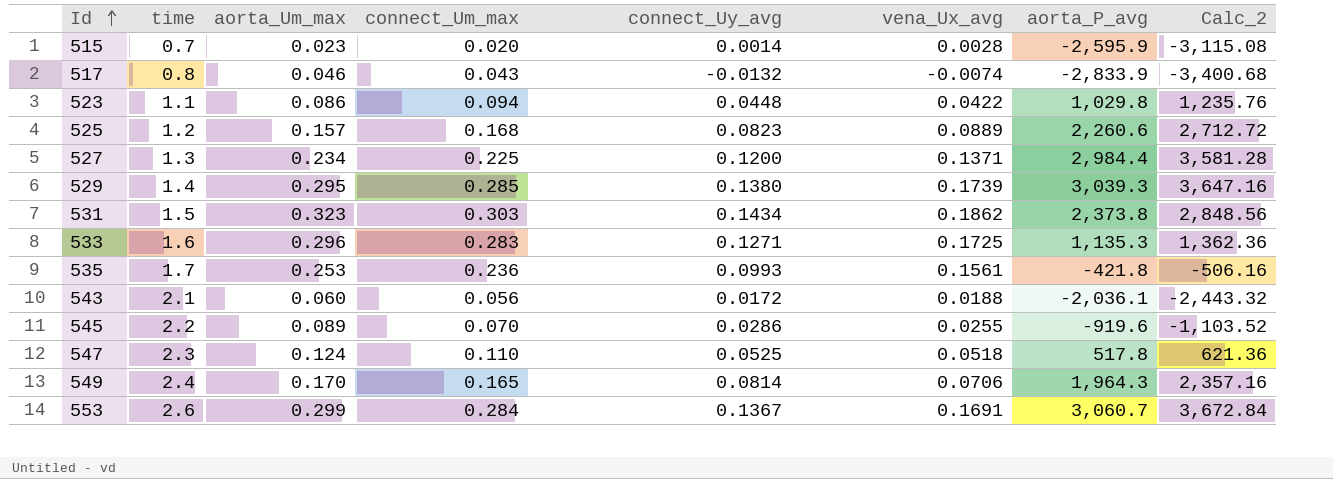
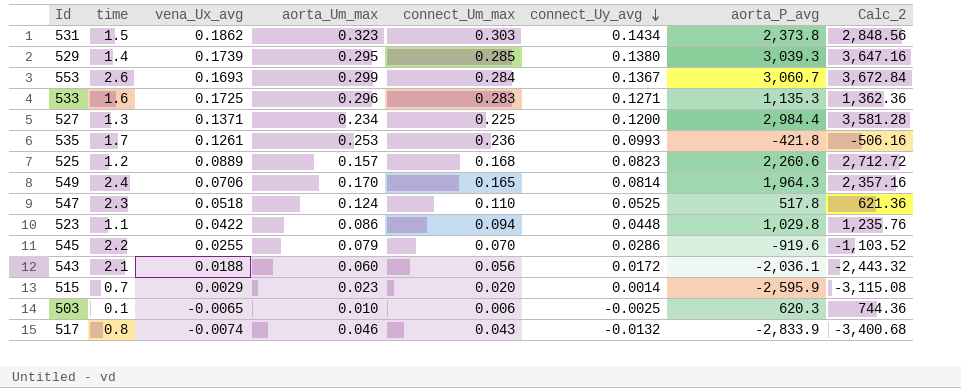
row order: Id ascending -> connect_Uy_avg descending
column vena_Ux_avg | position: 6 -> 3
553 | vena_Ux_avg: 0.1691 -> 0.1693
535 | vena_Ux_avg: 0.1561 -> 0.1261
545 | aorta_Um_max: 0.089 -> 0.079
515 | vena_Ux_avg: 0.0028 -> 0.0029
row 503: none -> 0.1 | -0.0065 | 0.010 | 0.006 | -0.0025 | 620.3 | 744.36

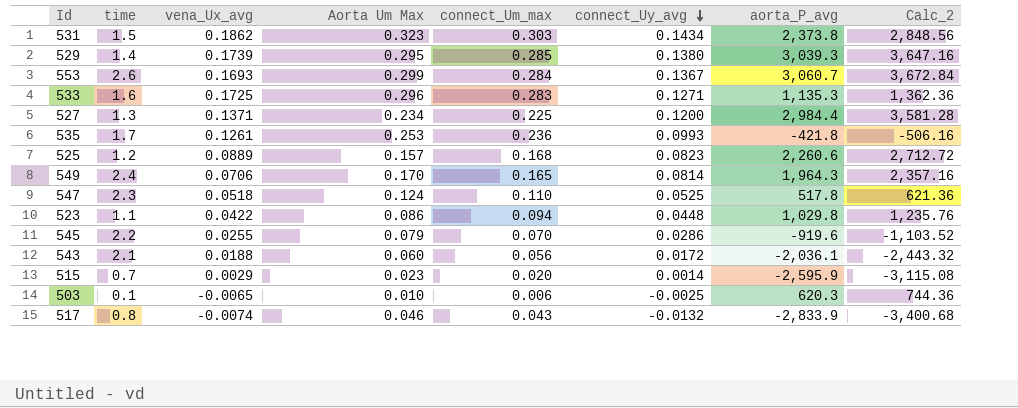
column name: aorta_Um_max -> Aorta Um Max

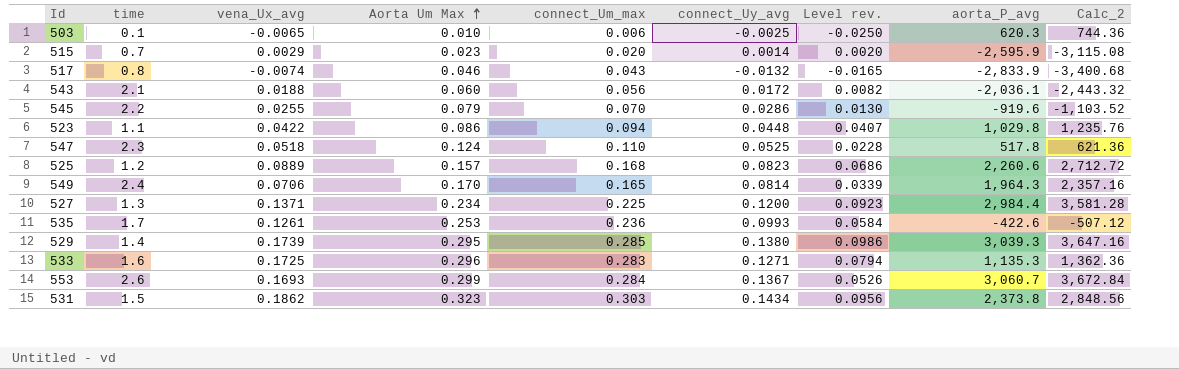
row order: connect_Uy_avg descending -> Aorta Um Max ascending
column Level rev. | formula: none -> [connect_Uy_avg] / [time]
535 | aorta_P_avg: -421.8 -> -422.6
535 | Calc_2: -506.16 -> -507.12

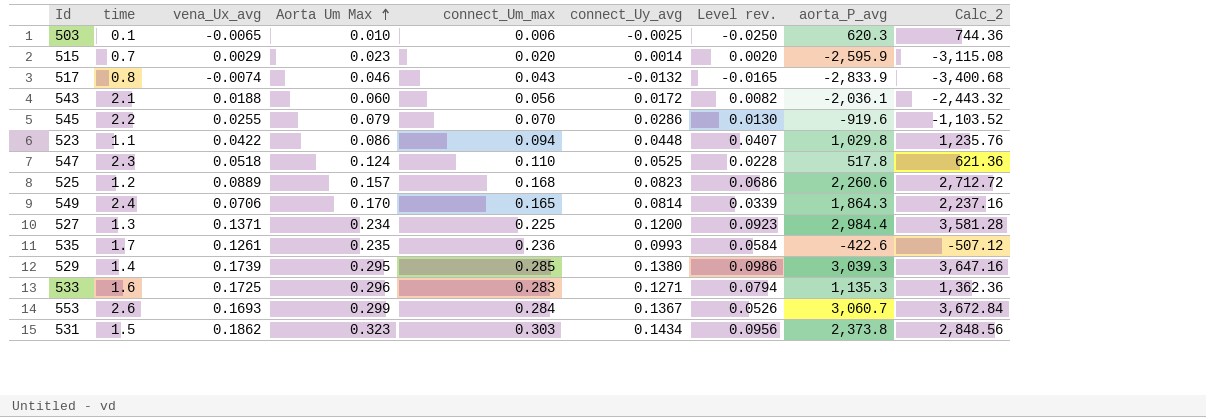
549 | aorta_P_avg: 1,964.3 -> 1,864.3
549 | Calc_2: 2,357.16 -> 2,237.16
535 | Aorta Um Max: 0.253 -> 0.235

